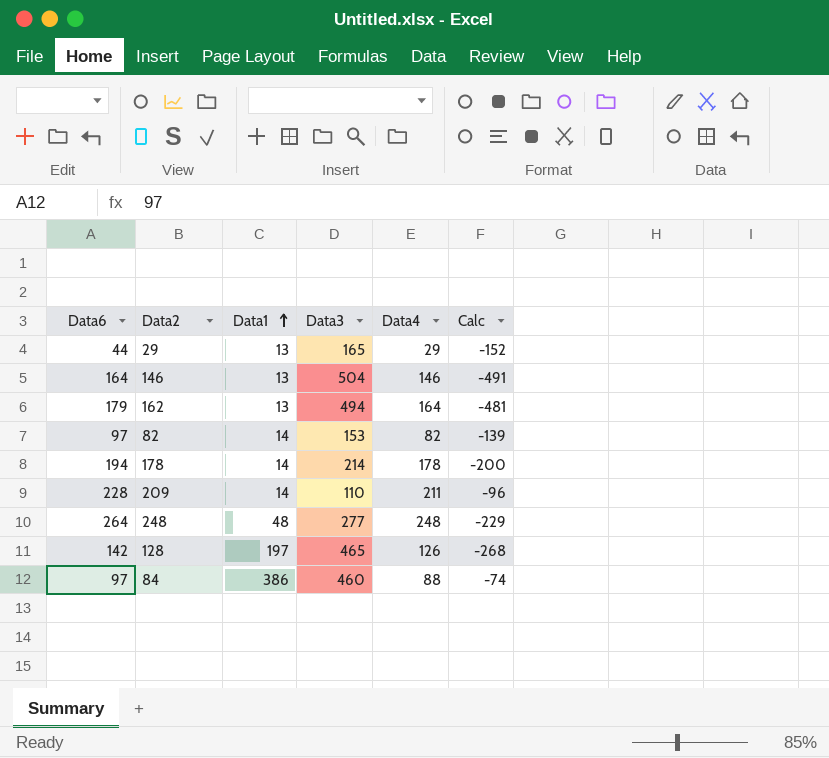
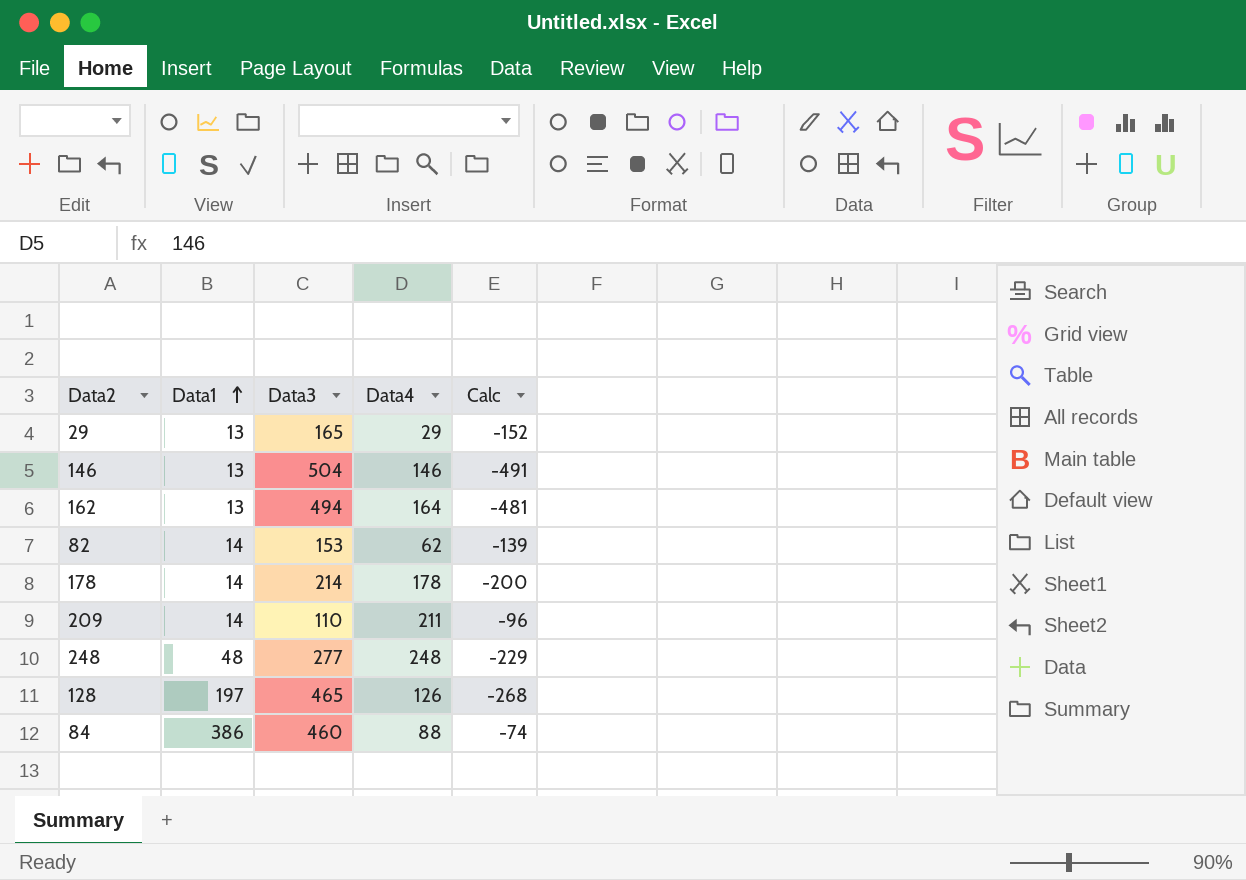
column Data6 | position: 1 -> none
82 | Data4: 82 -> 62

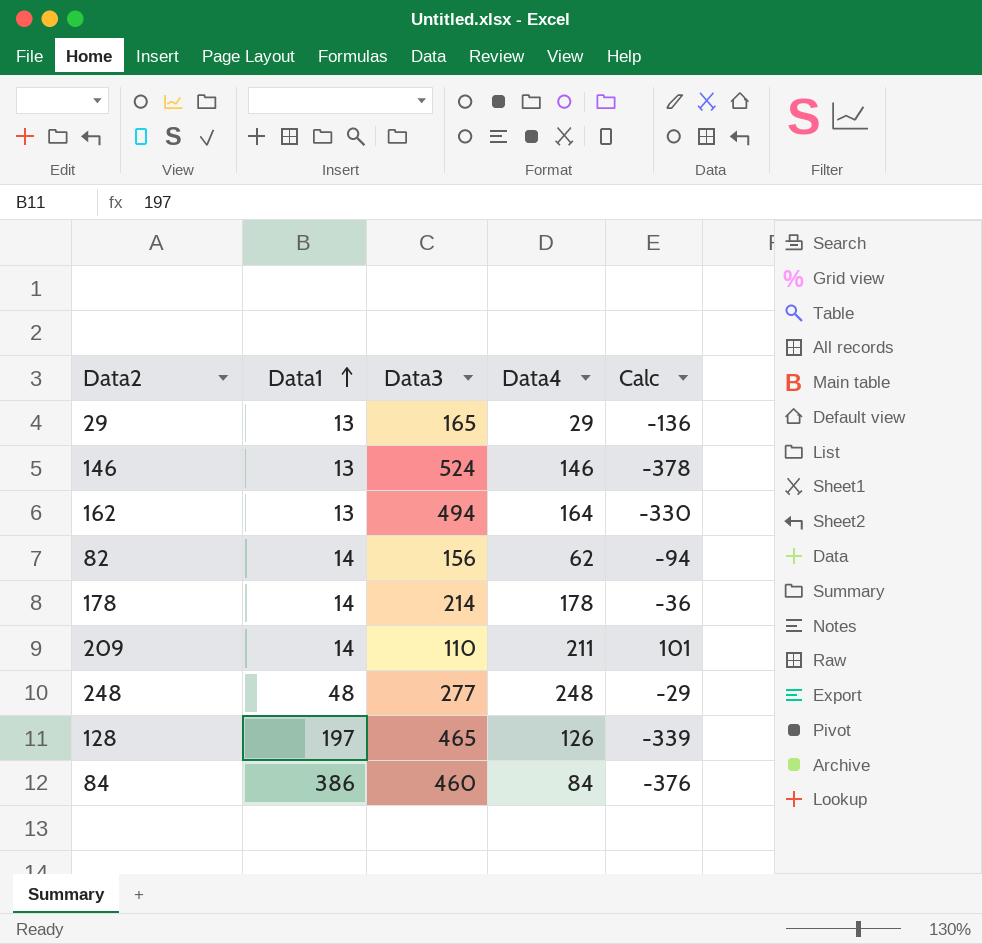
column Calc | formula: [Data1] - [Data3] -> [Data4] - [Data3]
146 | Data3: 504 -> 524
82 | Data3: 153 -> 156
84 | Data4: 88 -> 84

